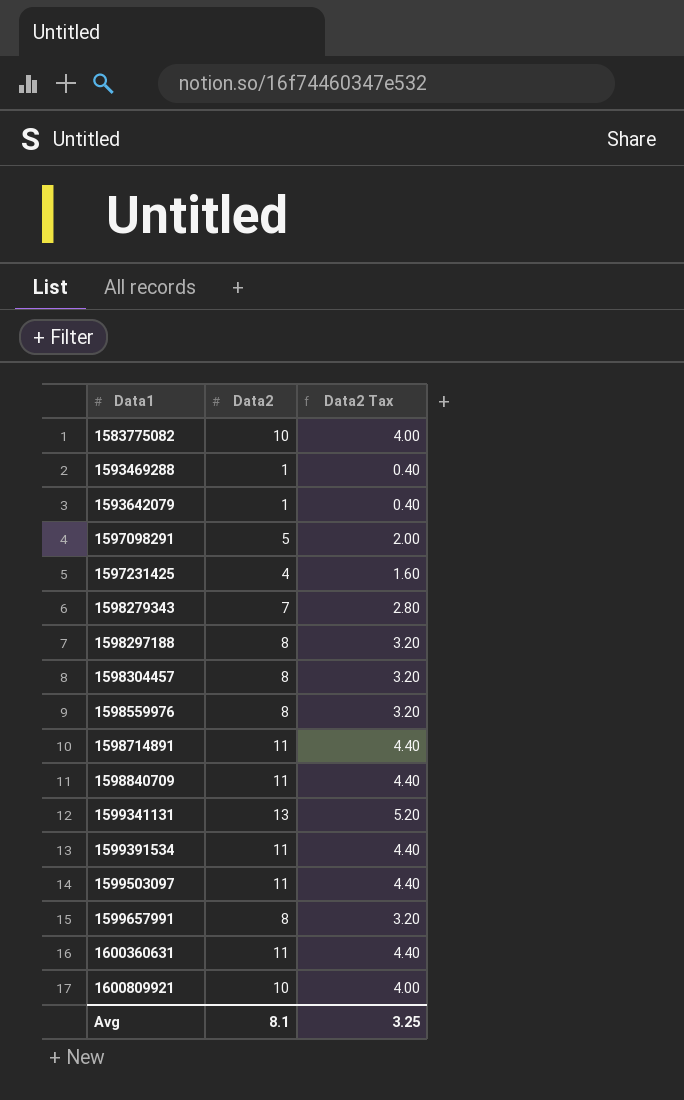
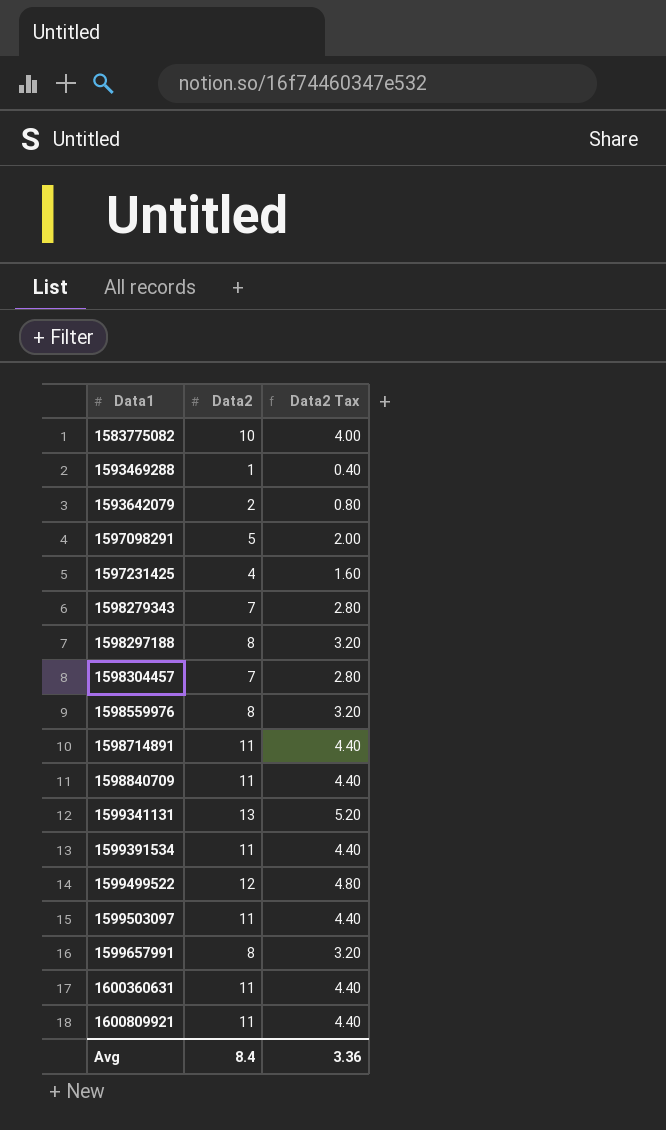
1593642079 | Data2: 1 -> 2
1593642079 | Data2 Tax: 0.40 -> 0.80
1598304457 | Data2: 8 -> 7
1598304457 | Data2 Tax: 3.20 -> 2.80
row 1599499522: none -> 12 | 4.80
1600809921 | Data2: 10 -> 11
1600809921 | Data2 Tax: 4.00 -> 4.40
Avg | Data2: 8.1 -> 8.4
Avg | Data2 Tax: 3.25 -> 3.36

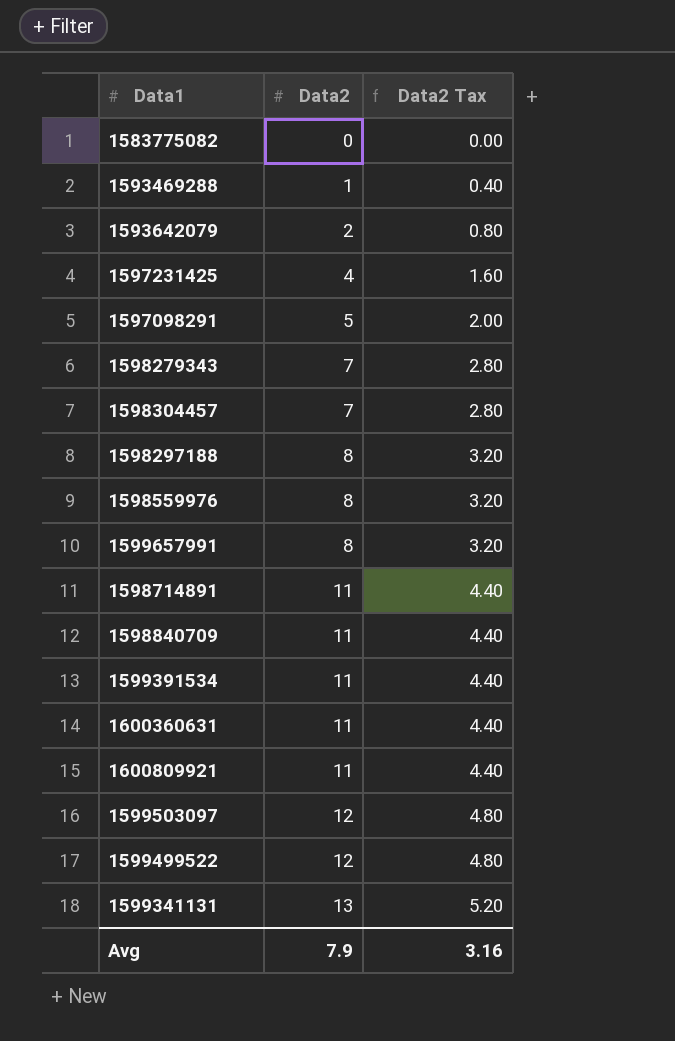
row order: Data1 ascending -> Data2 ascending
1583775082 | Data2: 10 -> 0
1583775082 | Data2 Tax: 4.00 -> 0.00
1599503097 | Data2: 11 -> 12
1599503097 | Data2 Tax: 4.40 -> 4.80
Avg | Data2: 8.4 -> 7.9
Avg | Data2 Tax: 3.36 -> 3.16

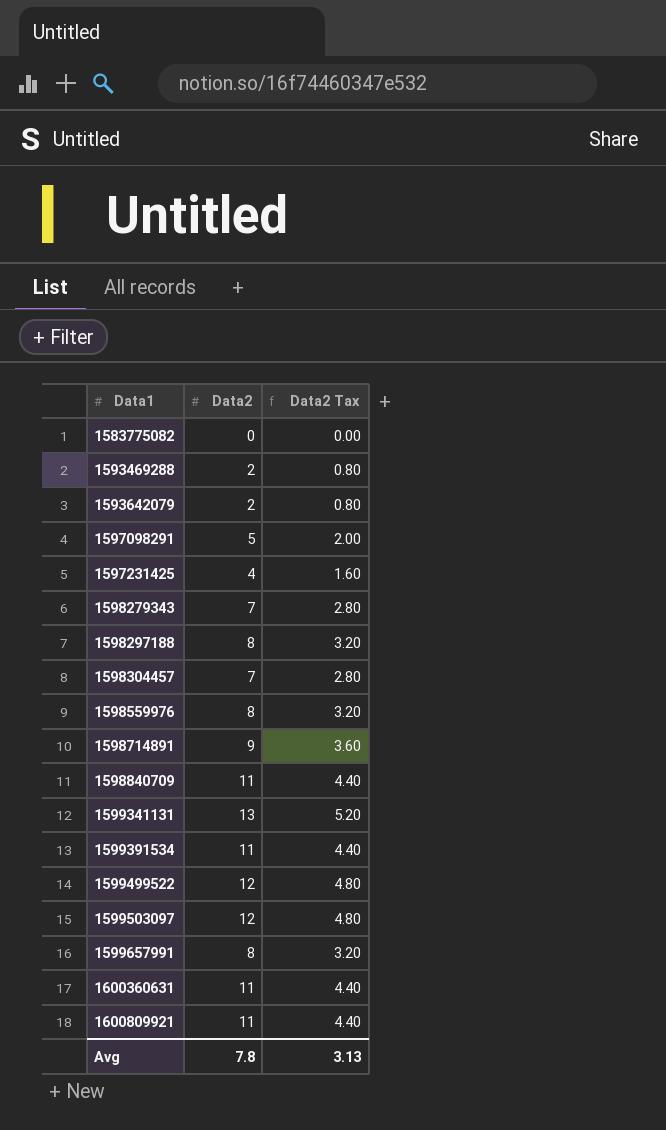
row order: Data2 ascending -> Data1 ascending
1593469288 | Data2: 1 -> 2
1593469288 | Data2 Tax: 0.40 -> 0.80
1598714891 | Data2: 11 -> 9
1598714891 | Data2 Tax: 4.40 -> 3.60
Avg | Data2: 7.9 -> 7.8
Avg | Data2 Tax: 3.16 -> 3.13

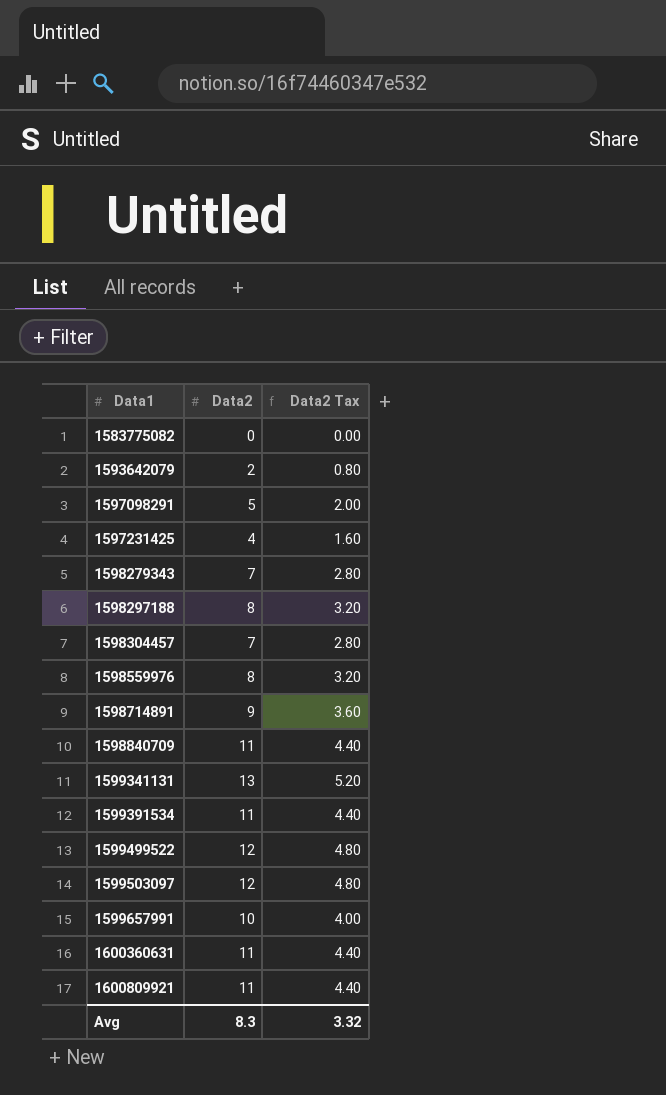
row 1593469288: 2 | 0.80 -> none
1599657991 | Data2: 8 -> 10
1599657991 | Data2 Tax: 3.20 -> 4.00
Avg | Data2: 7.8 -> 8.3
Avg | Data2 Tax: 3.13 -> 3.32

